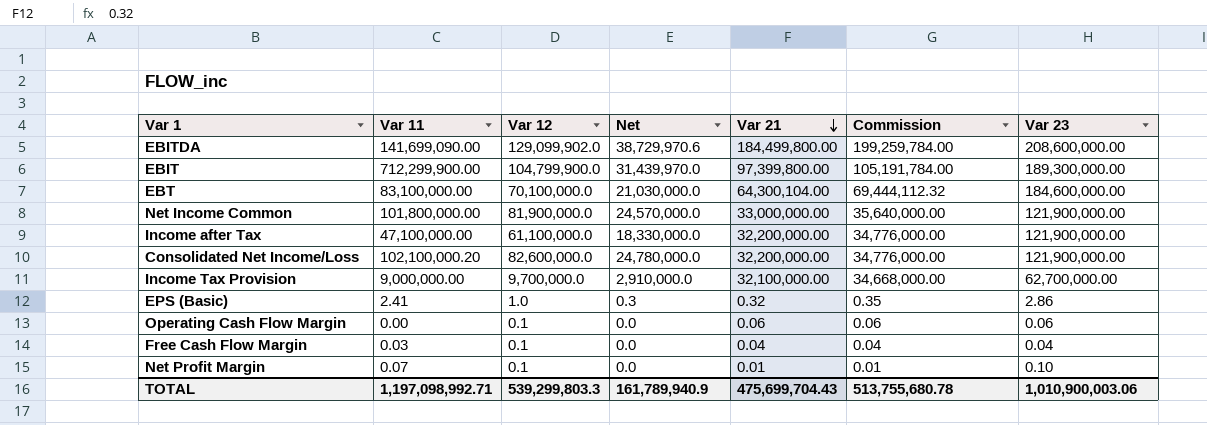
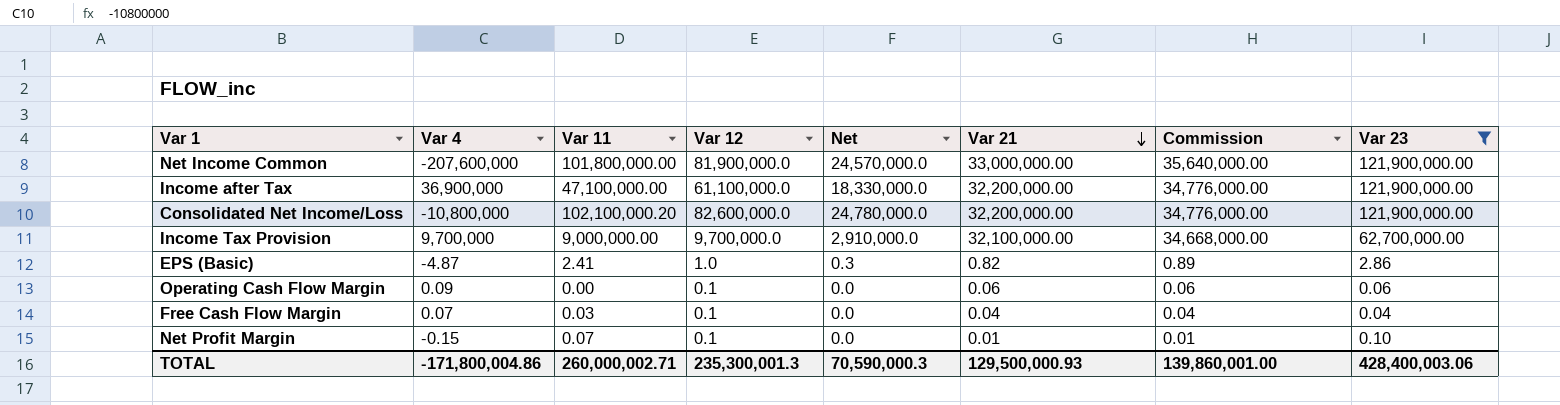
filter: none -> Var 23 <= 121,900,000.00
column Var 4 | position: none -> 2
EPS (Basic) | Var 21: 0.32 -> 0.82
EPS (Basic) | Commission: 0.35 -> 0.89
TOTAL | Var 11: 1,197,098,992.71 -> 260,000,002.71
TOTAL | Var 12: 539,299,803.3 -> 235,300,001.3
TOTAL | Net: 161,789,940.9 -> 70,590,000.3
TOTAL | Var 21: 475,699,704.43 -> 129,500,000.93
TOTAL | Commission: 513,755,680.78 -> 139,860,001.00
TOTAL | Var 23: 1,010,900,003.06 -> 428,400,003.06

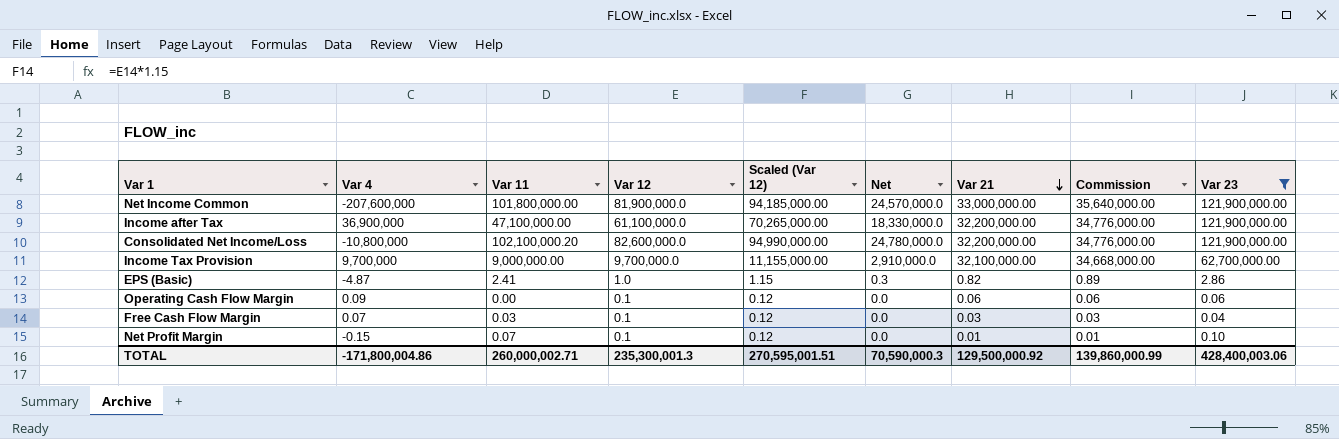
column Scaled (Var 12) | formula: none -> [Var 12] * 1.15
Free Cash Flow Margin | Var 21: 0.04 -> 0.03
Free Cash Flow Margin | Commission: 0.04 -> 0.03
TOTAL | Var 21: 129,500,000.93 -> 129,500,000.92
TOTAL | Commission: 139,860,001.00 -> 139,860,000.99

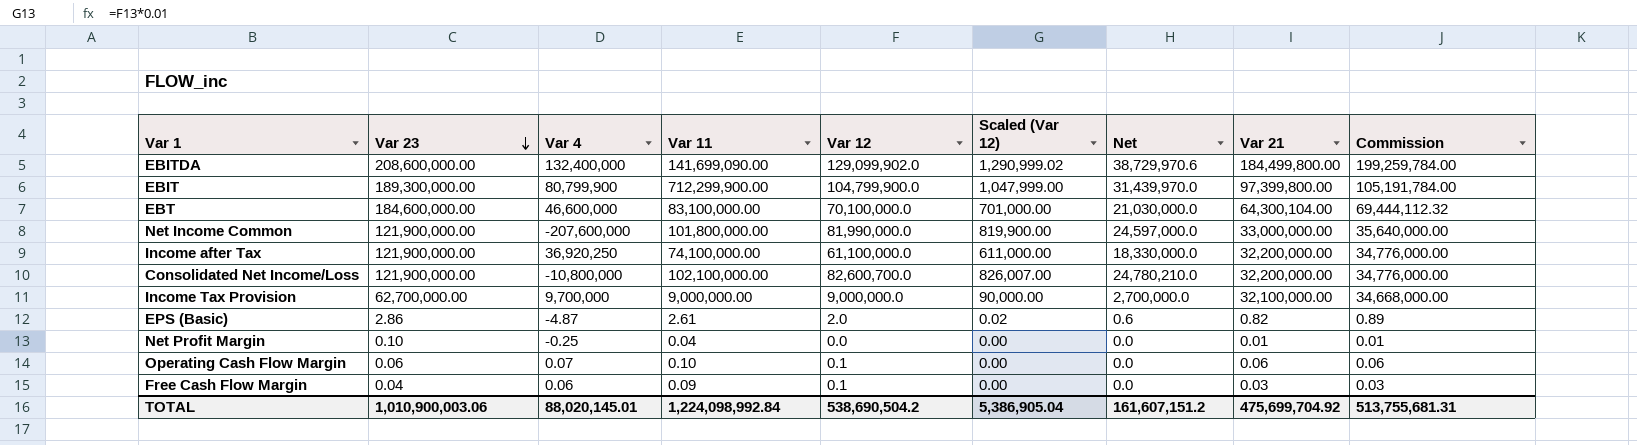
filter: Var 23 <= 121,900,000.00 -> none
row order: Var 21 descending -> Var 23 descending
column Var 23 | position: 9 -> 2
column Scaled (Var 12) | formula: [Var 12] * 1.15 -> [Var 12] * 0.01
Net Income Common | Var 12: 81,900,000.0 -> 81,990,000.0
Net Income Common | Net: 24,570,000.0 -> 24,597,000.0
Income after Tax | Var 4: 36,900,000 -> 36,920,250
Income after Tax | Var 11: 47,100,000.00 -> 74,100,000.00
Consolidated Net Income/Loss | Var 11: 102,100,000.20 -> 102,100,000.00
Consolidated Net Income/Loss | Var 12: 82,600,000.0 -> 82,600,700.0
Consolidated Net Income/Loss | Net: 24,780,000.0 -> 24,780,210.0
Income Tax Provision | Var 12: 9,700,000.0 -> 9,000,000.0
Income Tax Provision | Net: 2,910,000.0 -> 2,700,000.0
EPS (Basic) | Var 11: 2.41 -> 2.61
EPS (Basic) | Var 12: 1.0 -> 2.0
EPS (Basic) | Net: 0.3 -> 0.6
Net Profit Margin | Var 4: -0.15 -> -0.25
Net Profit Margin | Var 11: 0.07 -> 0.04
Net Profit Margin | Var 12: 0.1 -> 0.0
Operating Cash Flow Margin | Var 4: 0.09 -> 0.07
Operating Cash Flow Margin | Var 11: 0.00 -> 0.10
Free Cash Flow Margin | Var 4: 0.07 -> 0.06
Free Cash Flow Margin | Var 11: 0.03 -> 0.09
TOTAL | Var 23: 428,400,003.06 -> 1,010,900,003.06
TOTAL | Var 4: -171,800,004.86 -> 88,020,145.01
TOTAL | Var 11: 260,000,002.71 -> 1,224,098,992.84
TOTAL | Var 12: 235,300,001.3 -> 538,690,504.2
TOTAL | Scaled (Var 12): 270,595,001.51 -> 5,386,905.04
TOTAL | Net: 70,590,000.3 -> 161,607,151.2
TOTAL | Var 21: 129,500,000.92 -> 475,699,704.92
TOTAL | Commission: 139,860,000.99 -> 513,755,681.31

